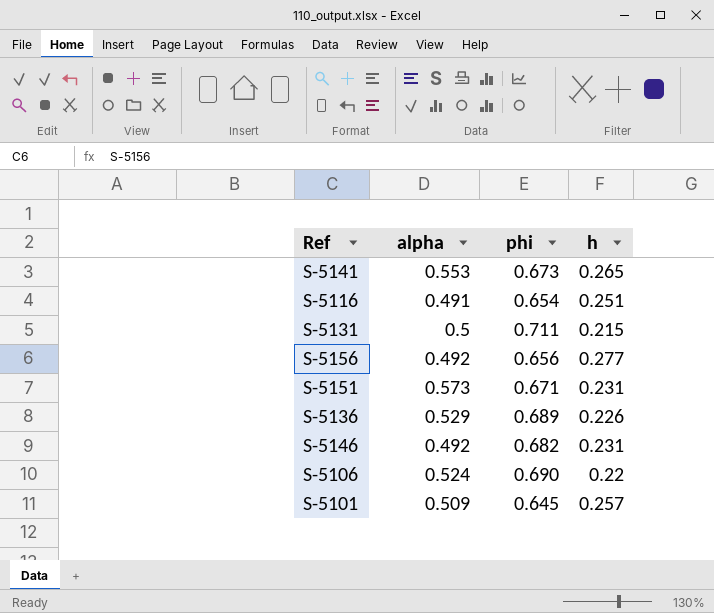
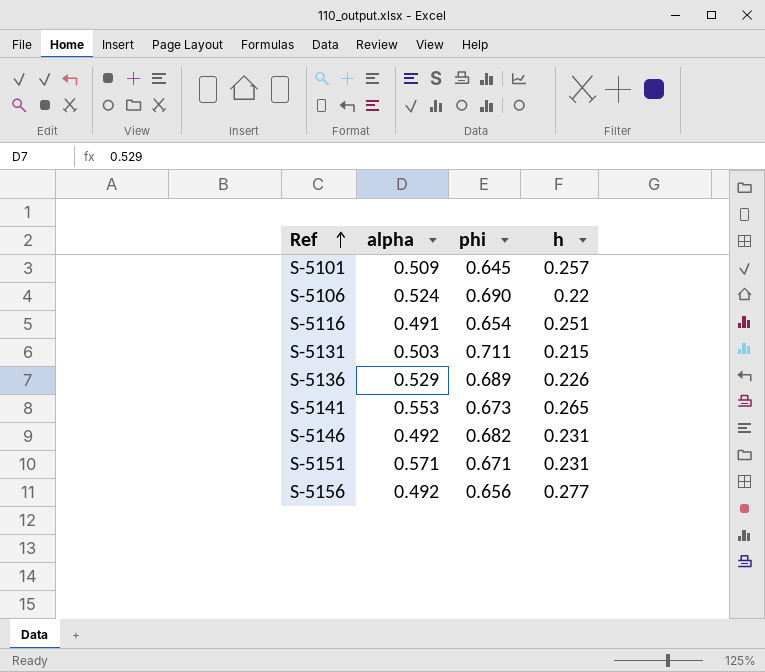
row order: none -> Ref ascending
S-5131 | alpha: 0.5 -> 0.503
S-5151 | alpha: 0.573 -> 0.571

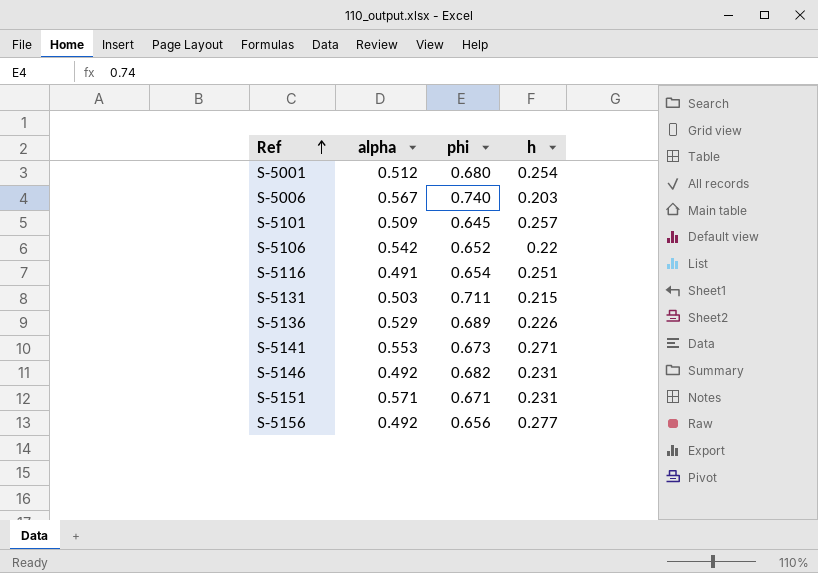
row S-5001: none -> 0.512 | 0.680 | 0.254
row S-5006: none -> 0.567 | 0.740 | 0.203
S-5106 | alpha: 0.524 -> 0.542
S-5106 | phi: 0.690 -> 0.652
S-5141 | h: 0.265 -> 0.271

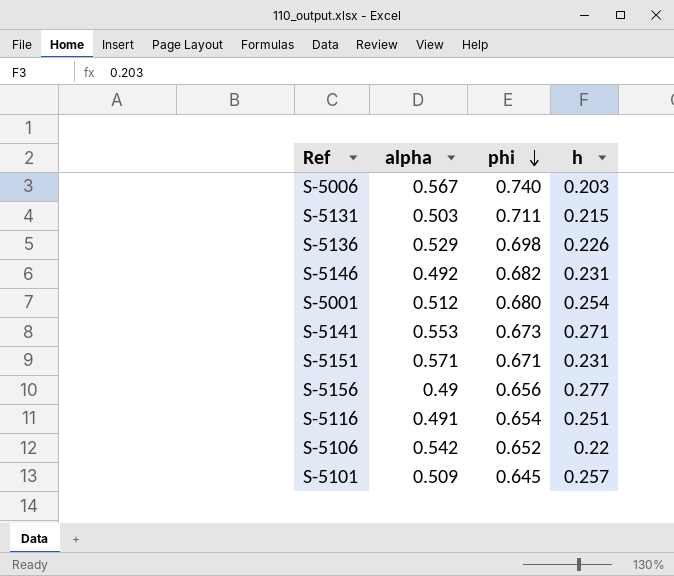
row order: Ref ascending -> phi descending
S-5136 | phi: 0.689 -> 0.698
S-5156 | alpha: 0.492 -> 0.49

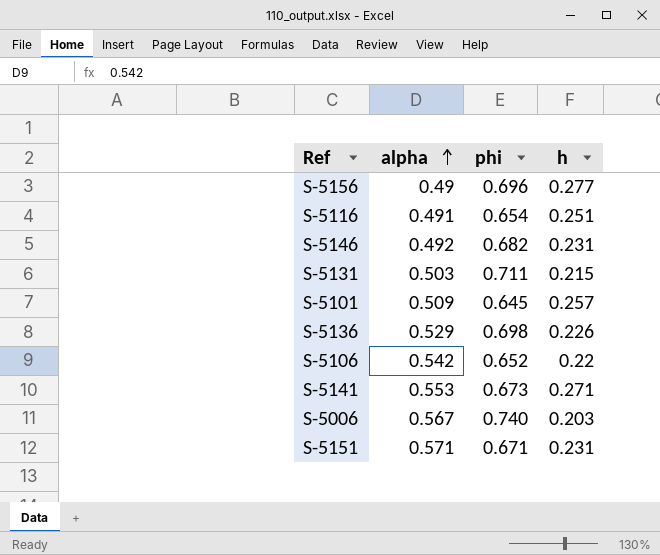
row order: phi descending -> alpha ascending
row S-5001: 0.512 | 0.680 | 0.254 -> none
S-5156 | phi: 0.656 -> 0.696

